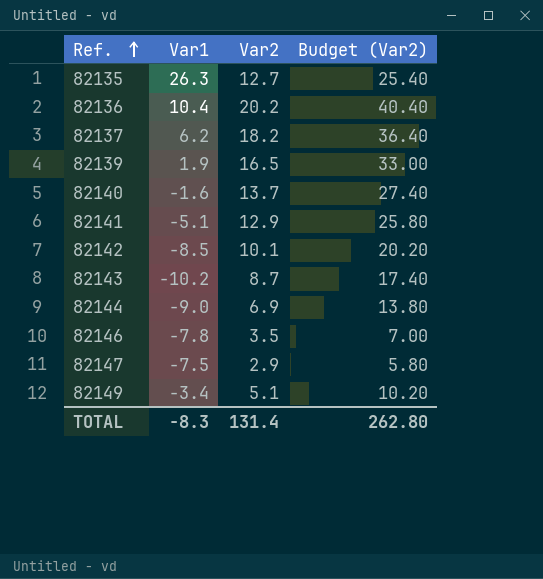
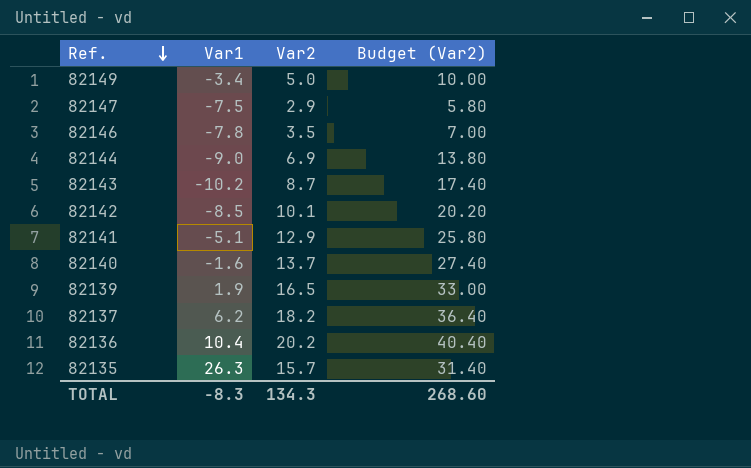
row order: Ref. ascending -> Ref. descending
82149 | Var2: 5.1 -> 5.0
82149 | Budget (Var2): 10.20 -> 10.00
82135 | Var2: 12.7 -> 15.7
82135 | Budget (Var2): 25.40 -> 31.40
TOTAL | Var2: 131.4 -> 134.3
TOTAL | Budget (Var2): 262.80 -> 268.60

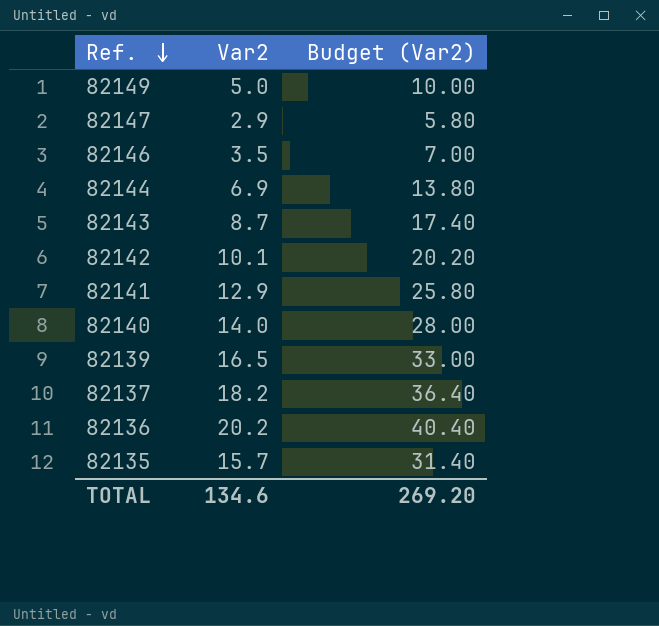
column Var1 | position: 2 -> none
82140 | Var2: 13.7 -> 14.0
82140 | Budget (Var2): 27.40 -> 28.00
TOTAL | Var2: 134.3 -> 134.6
TOTAL | Budget (Var2): 268.60 -> 269.20

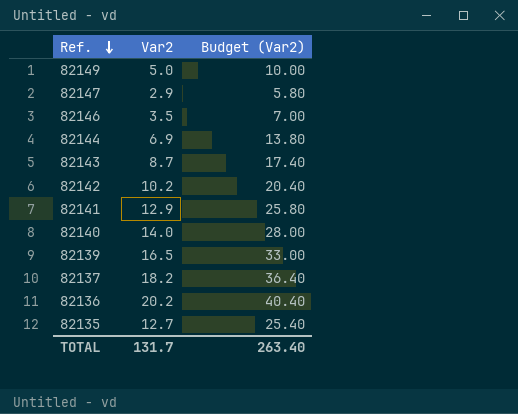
82142 | Var2: 10.1 -> 10.2
82142 | Budget (Var2): 20.20 -> 20.40
82135 | Var2: 15.7 -> 12.7
82135 | Budget (Var2): 31.40 -> 25.40
TOTAL | Var2: 134.6 -> 131.7
TOTAL | Budget (Var2): 269.20 -> 263.40

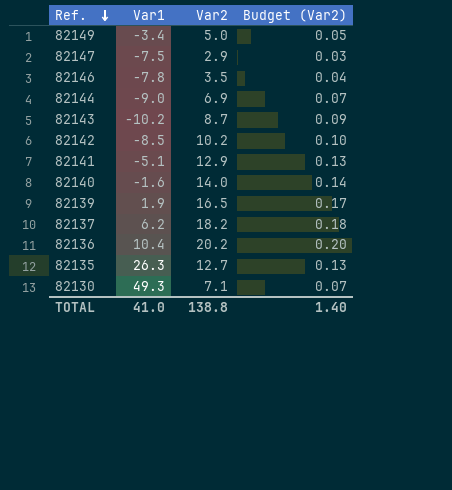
column Var1 | position: none -> 2
column Budget (Var2) | formula: [Var2] * 2 -> [Var2] * 0.01
row 82130: none -> 49.3 | 7.1 | 0.07
TOTAL | Var2: 131.7 -> 138.8
TOTAL | Budget (Var2): 263.40 -> 1.40

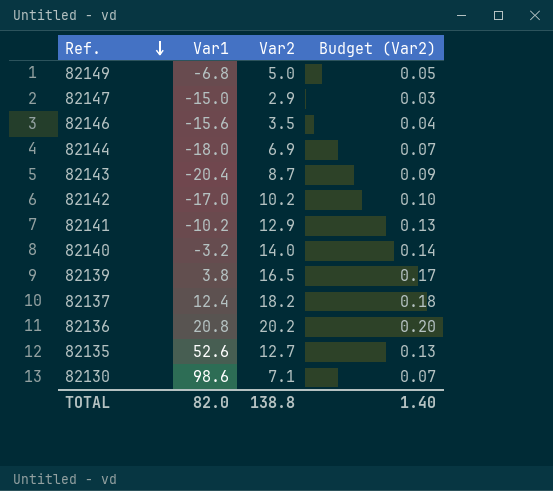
82149 | Var1: -3.4 -> -6.8
82147 | Var1: -7.5 -> -15.0
82146 | Var1: -7.8 -> -15.6
82144 | Var1: -9.0 -> -18.0
82143 | Var1: -10.2 -> -20.4
82142 | Var1: -8.5 -> -17.0
82141 | Var1: -5.1 -> -10.2
82140 | Var1: -1.6 -> -3.2
82139 | Var1: 1.9 -> 3.8
82137 | Var1: 6.2 -> 12.4
82136 | Var1: 10.4 -> 20.8
82135 | Var1: 26.3 -> 52.6
82130 | Var1: 49.3 -> 98.6
TOTAL | Var1: 41.0 -> 82.0

